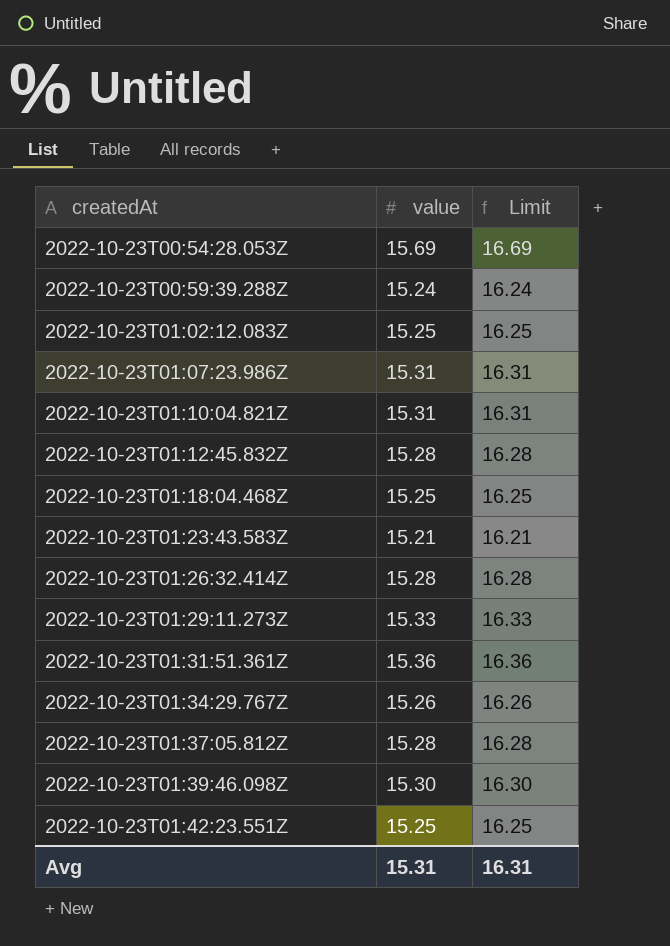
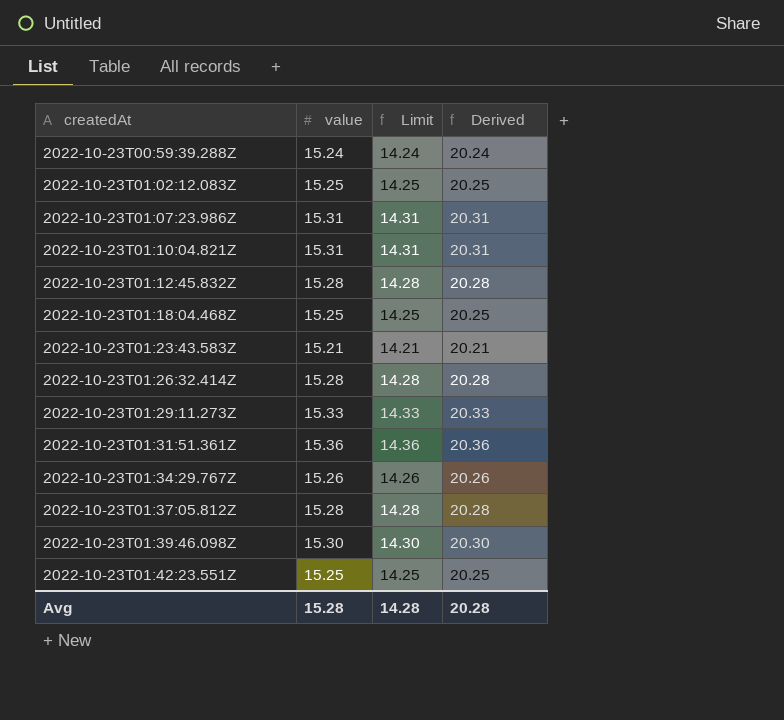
column Limit | formula: [value] + 1 -> [value] - 1
column Derived | formula: none -> [value] + 5
row 2022-10-23T00:54:28.053Z: 15.69 | 16.69 -> none
Avg | value: 15.31 -> 15.28
Avg | Limit: 16.31 -> 14.28

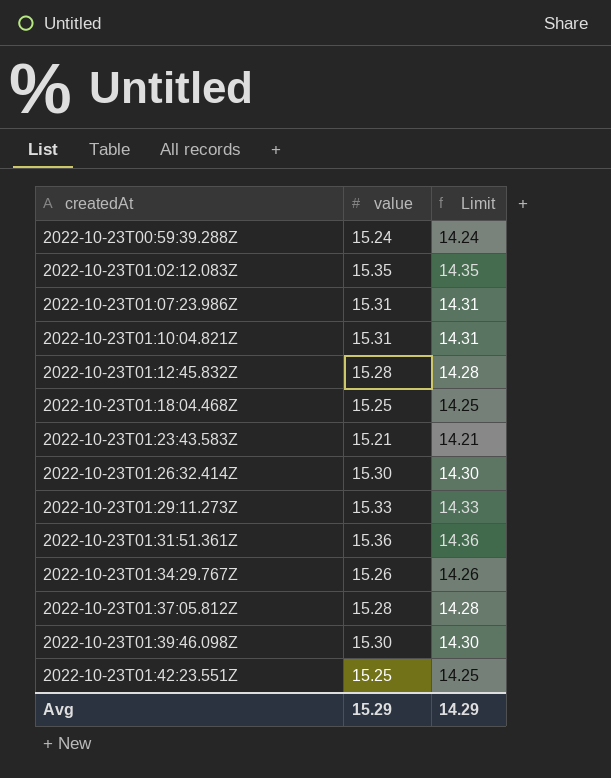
column Derived | formula: [value] + 5 -> none
2022-10-23T01:02:12.083Z | value: 15.25 -> 15.35
2022-10-23T01:02:12.083Z | Limit: 14.25 -> 14.35
2022-10-23T01:26:32.414Z | value: 15.28 -> 15.30
2022-10-23T01:26:32.414Z | Limit: 14.28 -> 14.30
Avg | value: 15.28 -> 15.29
Avg | Limit: 14.28 -> 14.29

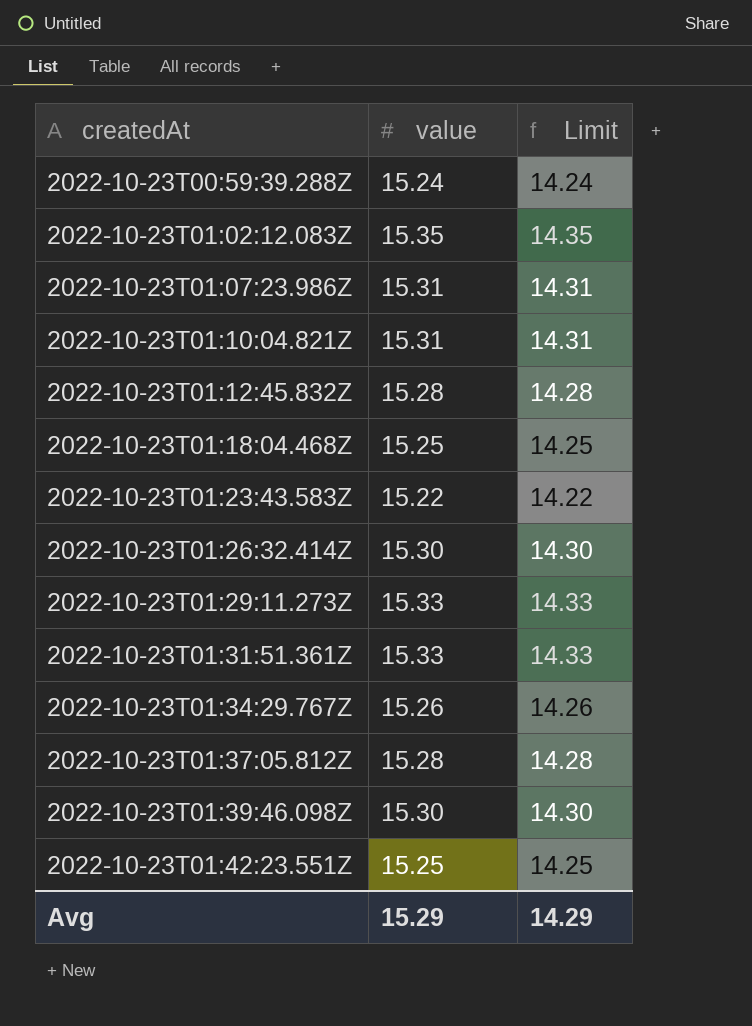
2022-10-23T01:23:43.583Z | value: 15.21 -> 15.22
2022-10-23T01:23:43.583Z | Limit: 14.21 -> 14.22
2022-10-23T01:31:51.361Z | value: 15.36 -> 15.33
2022-10-23T01:31:51.361Z | Limit: 14.36 -> 14.33

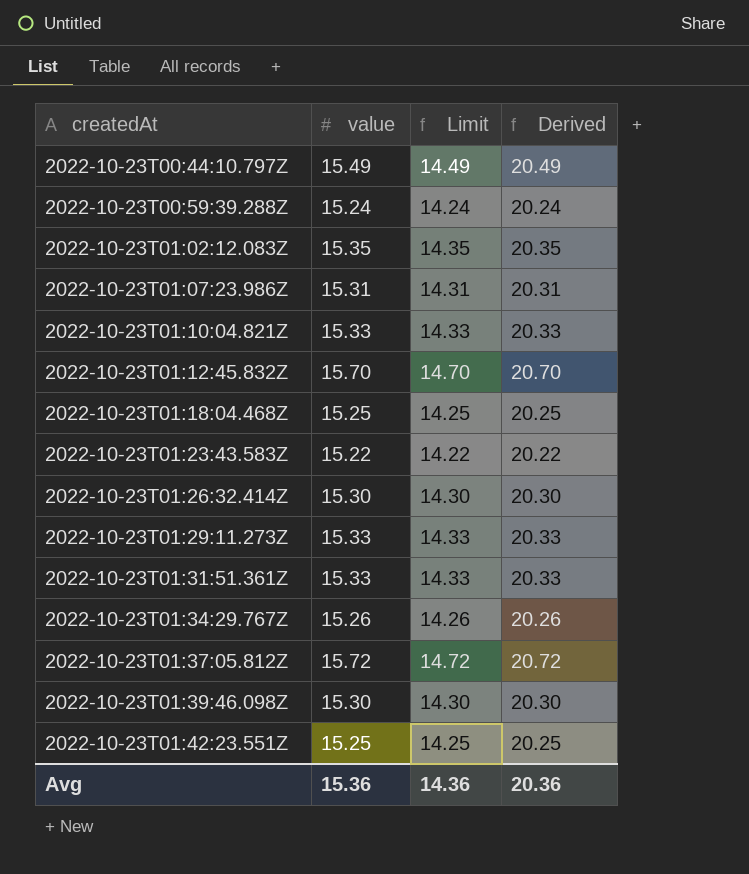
column Derived | formula: none -> [value] + 5
row 2022-10-23T00:44:10.797Z: none -> 15.49 | 14.49 | 20.49
2022-10-23T01:10:04.821Z | value: 15.31 -> 15.33
2022-10-23T01:10:04.821Z | Limit: 14.31 -> 14.33
2022-10-23T01:12:45.832Z | value: 15.28 -> 15.70
2022-10-23T01:12:45.832Z | Limit: 14.28 -> 14.70
2022-10-23T01:37:05.812Z | value: 15.28 -> 15.72
2022-10-23T01:37:05.812Z | Limit: 14.28 -> 14.72
Avg | value: 15.29 -> 15.36
Avg | Limit: 14.29 -> 14.36

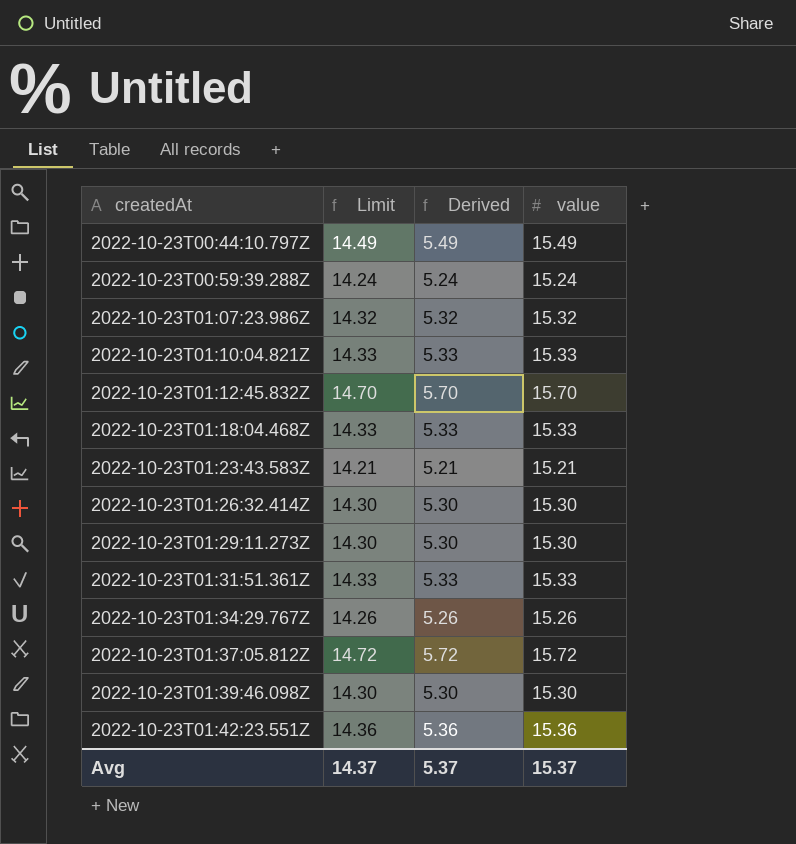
column Derived | formula: [value] + 5 -> [value] - 10
column value | position: 2 -> 4
row 2022-10-23T01:02:12.083Z: 15.35 | 14.35 | 20.35 -> none
2022-10-23T01:07:23.986Z | Limit: 14.31 -> 14.32
2022-10-23T01:07:23.986Z | value: 15.31 -> 15.32
2022-10-23T01:18:04.468Z | Limit: 14.25 -> 14.33
2022-10-23T01:18:04.468Z | value: 15.25 -> 15.33
2022-10-23T01:23:43.583Z | Limit: 14.22 -> 14.21
2022-10-23T01:23:43.583Z | value: 15.22 -> 15.21
2022-10-23T01:29:11.273Z | Limit: 14.33 -> 14.30
2022-10-23T01:29:11.273Z | value: 15.33 -> 15.30
2022-10-23T01:42:23.551Z | Limit: 14.25 -> 14.36
2022-10-23T01:42:23.551Z | value: 15.25 -> 15.36
Avg | Limit: 14.36 -> 14.37
Avg | Derived: 20.36 -> 5.37
Avg | value: 15.36 -> 15.37

